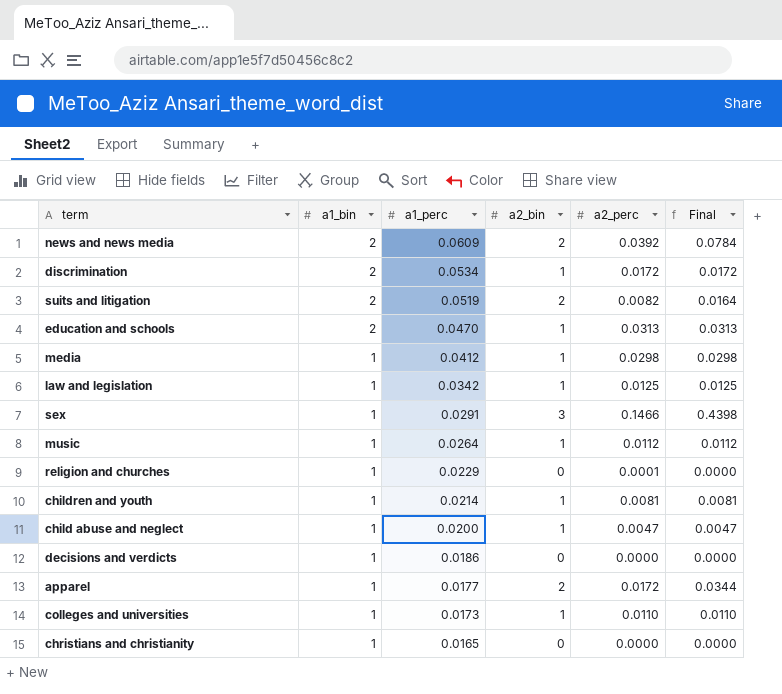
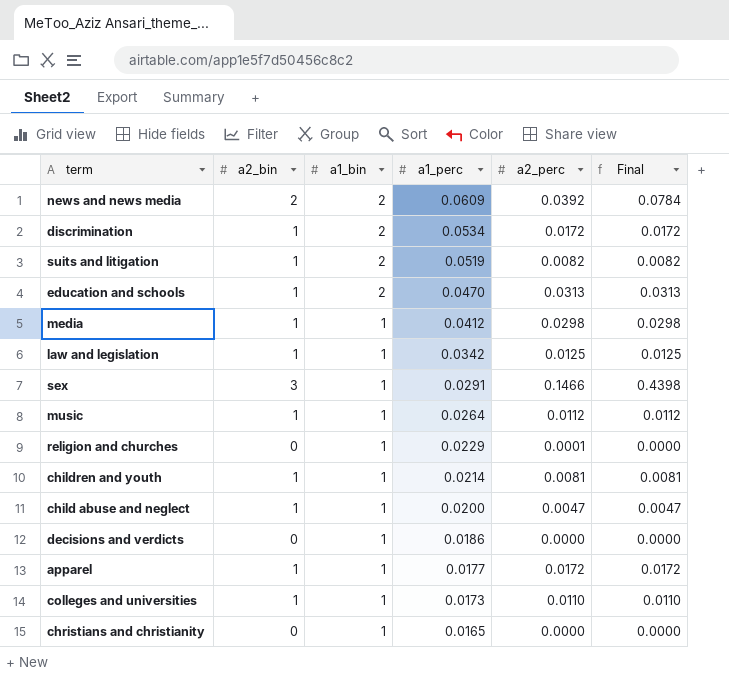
column a2_bin | position: 4 -> 2
suits and litigation | a2_bin: 2 -> 1
suits and litigation | Final: 0.0164 -> 0.0082
apparel | a2_bin: 2 -> 1
apparel | Final: 0.0344 -> 0.0172

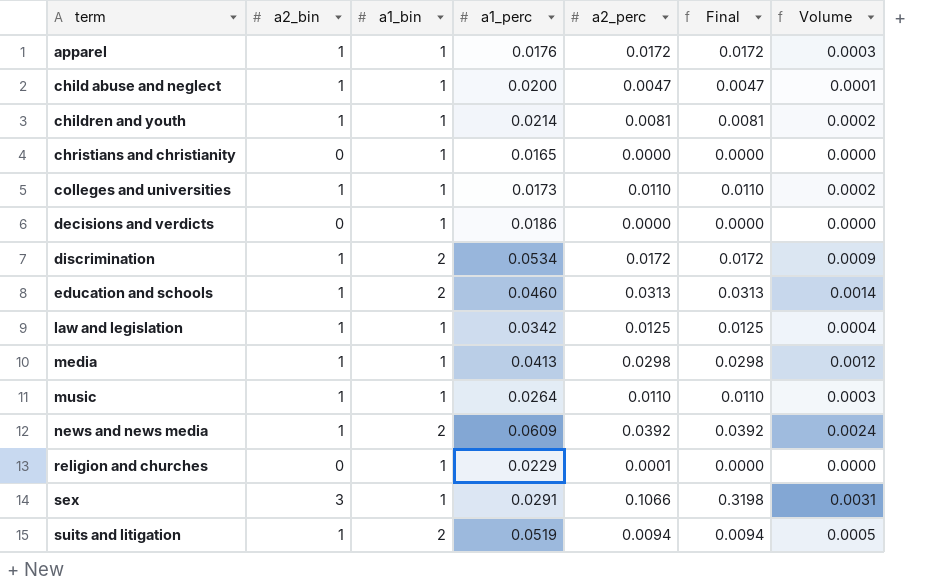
row order: a1_bin descending -> term ascending
column Volume | formula: none -> [a1_perc] * [a2_perc]
apparel | a1_perc: 0.0177 -> 0.0176
education and schools | a1_perc: 0.0470 -> 0.0460
media | a1_perc: 0.0412 -> 0.0413
music | a2_perc: 0.0112 -> 0.0110
music | Final: 0.0112 -> 0.0110
news and news media | a2_bin: 2 -> 1
news and news media | Final: 0.0784 -> 0.0392
sex | a2_perc: 0.1466 -> 0.1066
sex | Final: 0.4398 -> 0.3198
suits and litigation | a2_perc: 0.0082 -> 0.0094
suits and litigation | Final: 0.0082 -> 0.0094

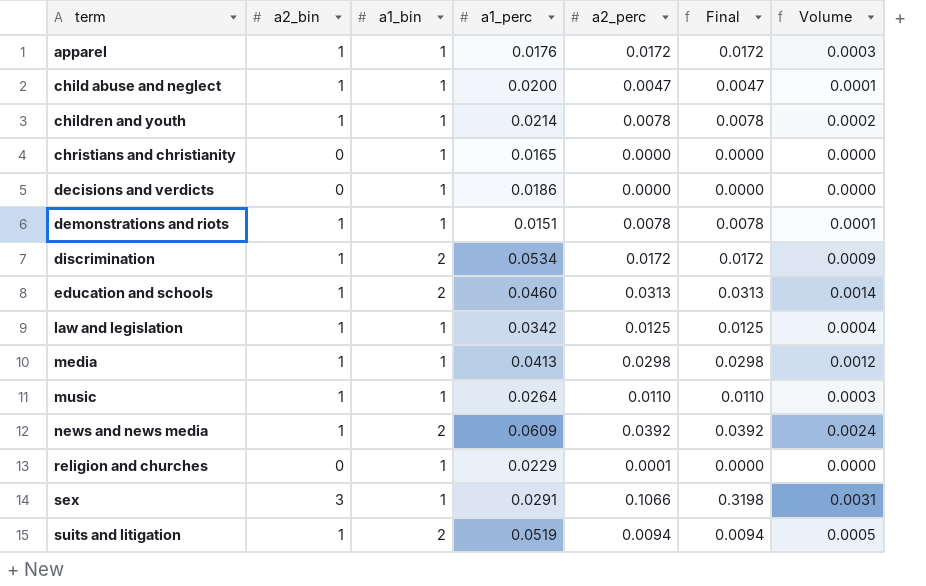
row colleges and universities: 1 | 1 | 0.0173 | 0.0110 | 0.0110 | 0.0002 -> none
children and youth | a2_perc: 0.0081 -> 0.0078
children and youth | Final: 0.0081 -> 0.0078
row demonstrations and riots: none -> 1 | 1 | 0.0151 | 0.0078 | 0.0078 | 0.0001

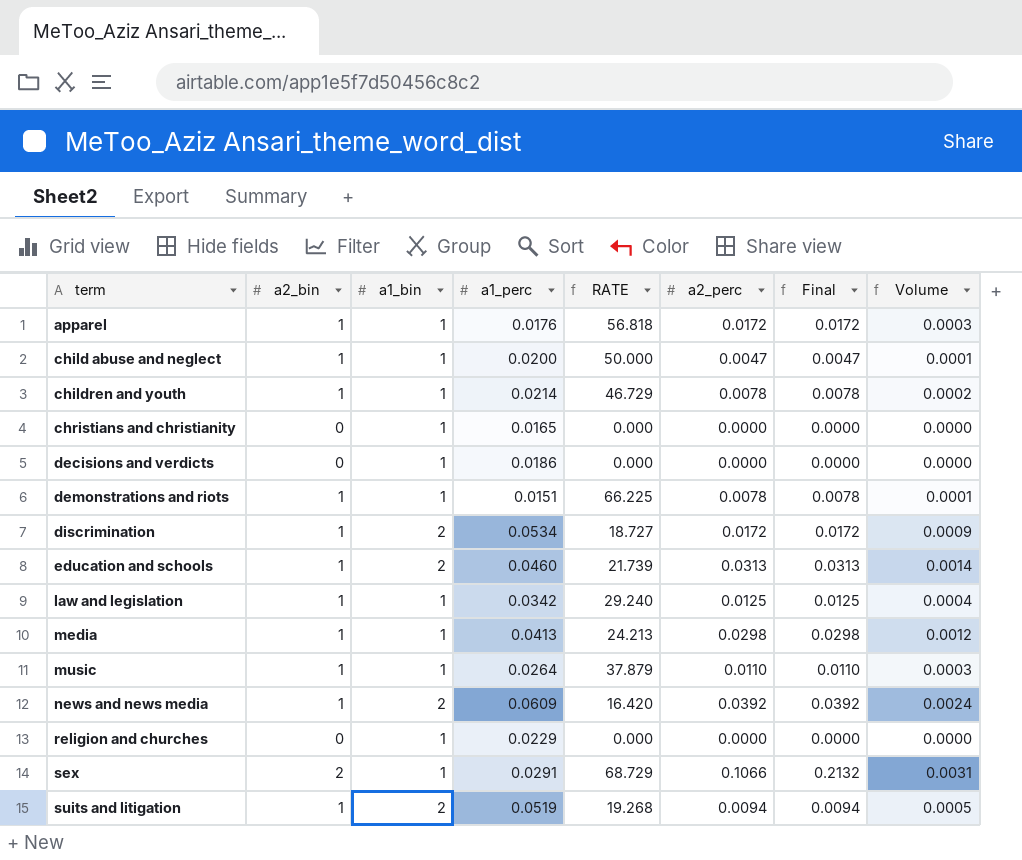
column RATE | formula: none -> [a2_bin] / [a1_perc]
religion and churches | a2_perc: 0.0001 -> 0.0000
sex | a2_bin: 3 -> 2
sex | Final: 0.3198 -> 0.2132

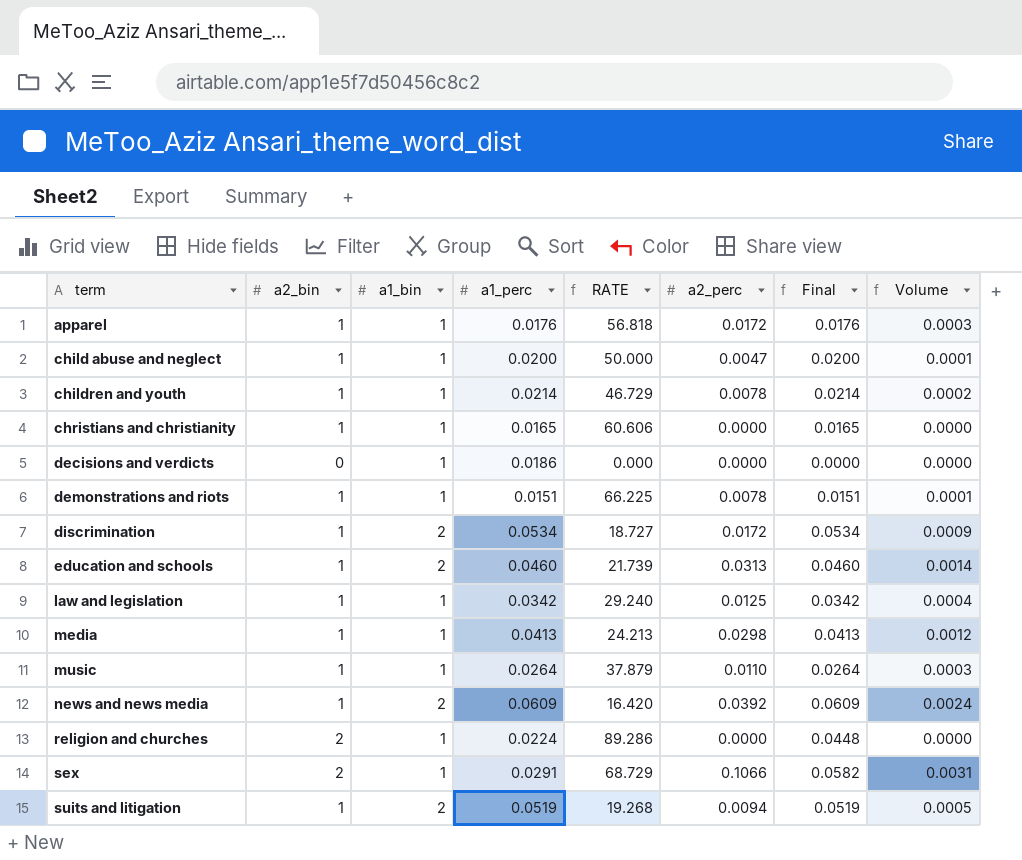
column Final | formula: [a2_bin] * [a2_perc] -> [a2_bin] * [a1_perc]
christians and christianity | a2_bin: 0 -> 1
christians and christianity | RATE: 0.000 -> 60.606
religion and churches | a2_bin: 0 -> 2
religion and churches | a1_perc: 0.0229 -> 0.0224
religion and churches | RATE: 0.000 -> 89.286

